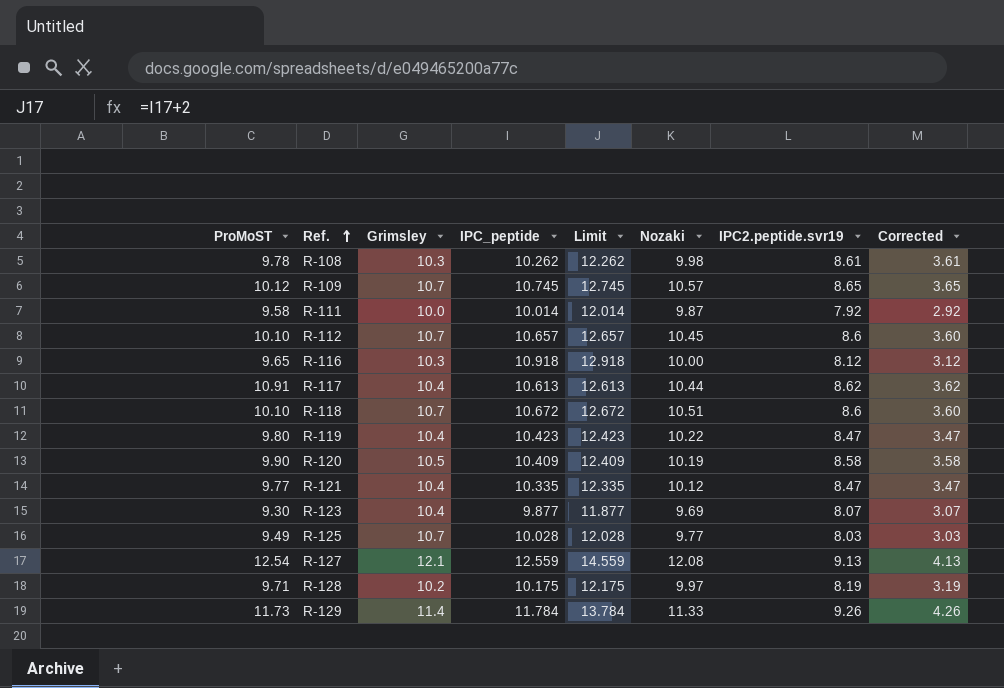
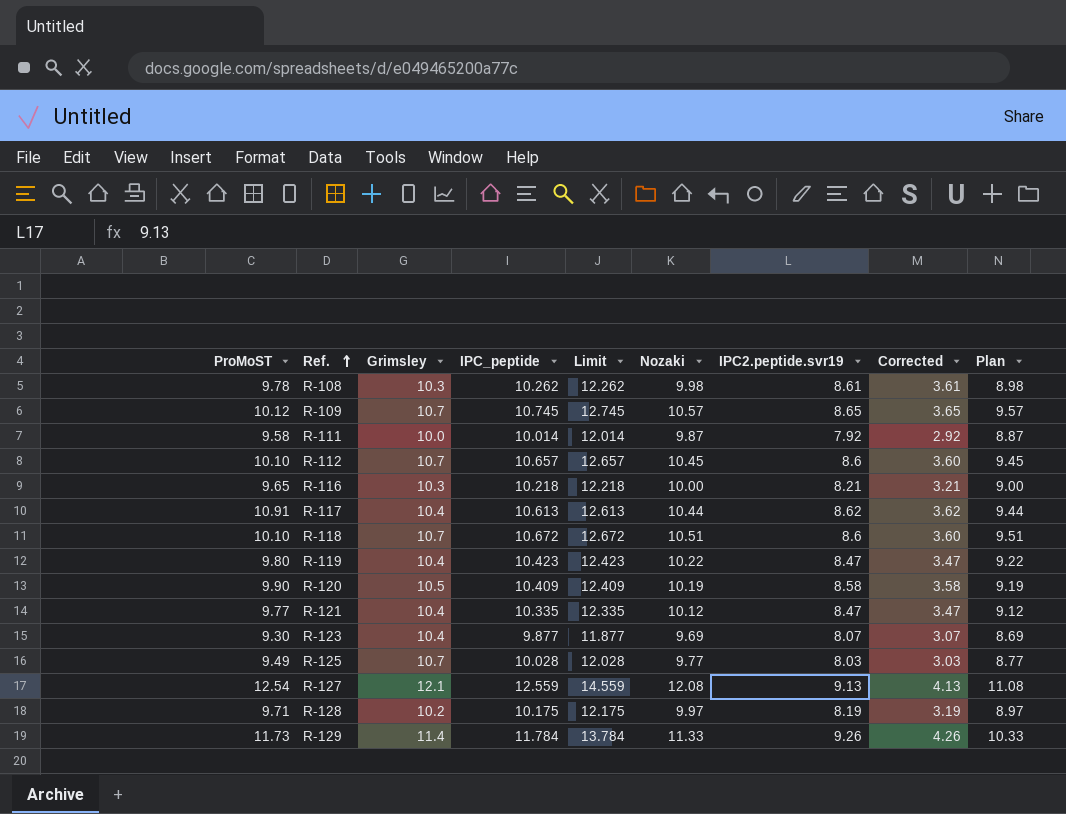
column Plan | formula: none -> [Nozaki] - 1
R-116 | IPC_peptide: 10.918 -> 10.218
R-116 | Limit: 12.918 -> 12.218
R-116 | IPC2.peptide.svr19: 8.12 -> 8.21
R-116 | Corrected: 3.12 -> 3.21

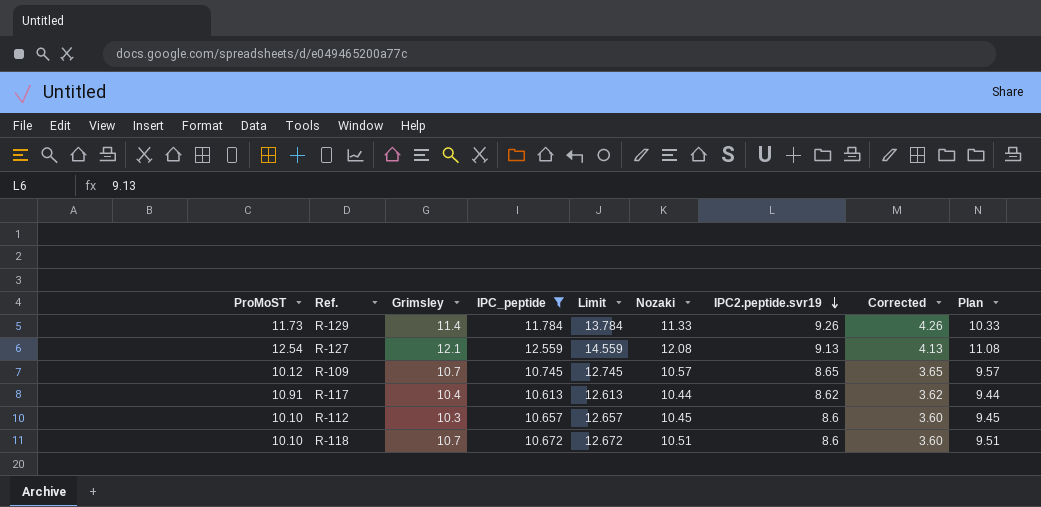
filter: none -> IPC_peptide >= 10.613
row order: Ref. ascending -> IPC2.peptide.svr19 descending
R-112 | Grimsley: 10.7 -> 10.3

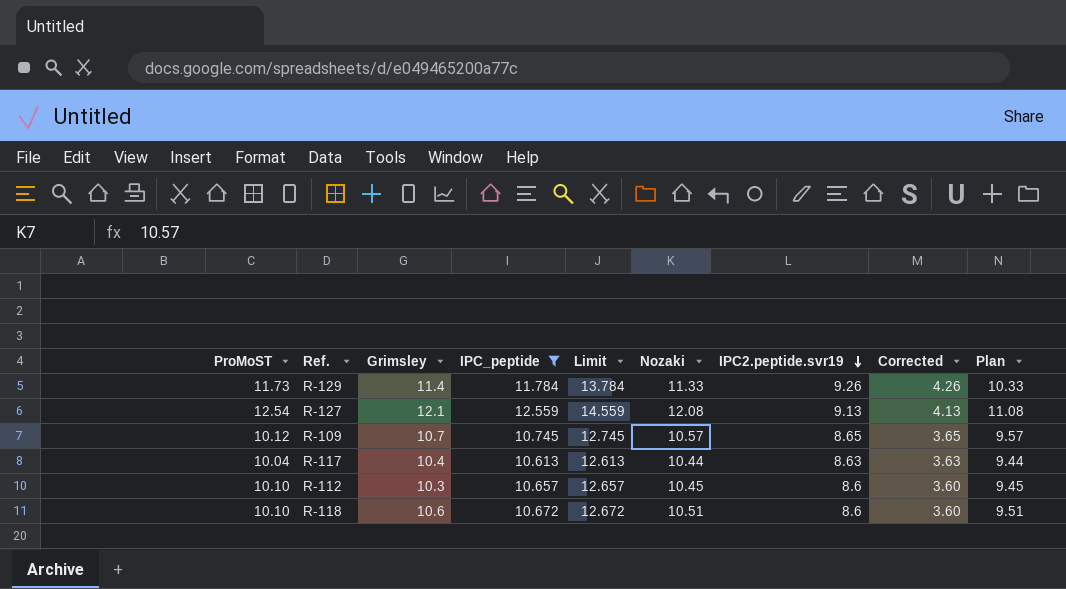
R-117 | ProMoST: 10.91 -> 10.04
R-117 | IPC2.peptide.svr19: 8.62 -> 8.63
R-117 | Corrected: 3.62 -> 3.63
R-118 | Grimsley: 10.7 -> 10.6

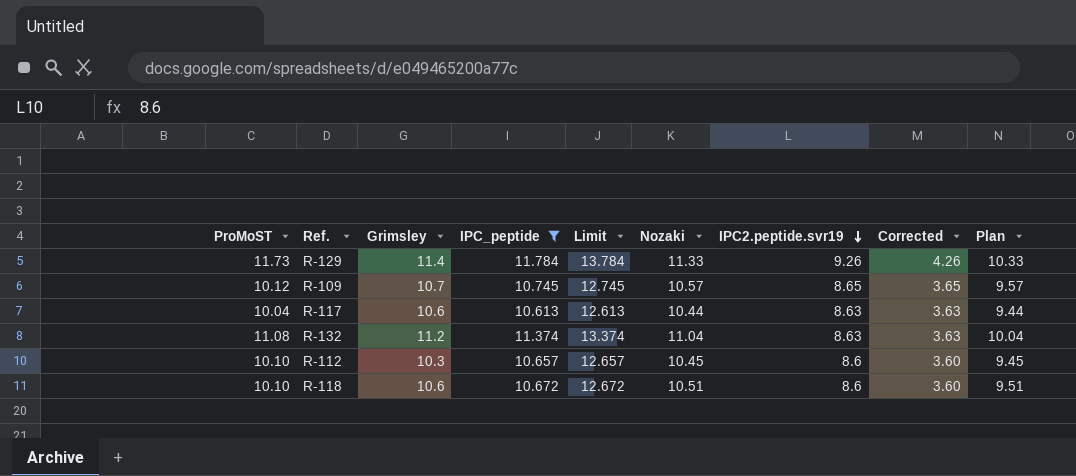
row R-127: 12.54 | 12.1 | 12.559 | 14.559 | 12.08 | 9.13 | 4.13 | 11.08 -> none
R-117 | Grimsley: 10.4 -> 10.6
row R-132: none -> 11.08 | 11.2 | 11.374 | 13.374 | 11.04 | 8.63 | 3.63 | 10.04

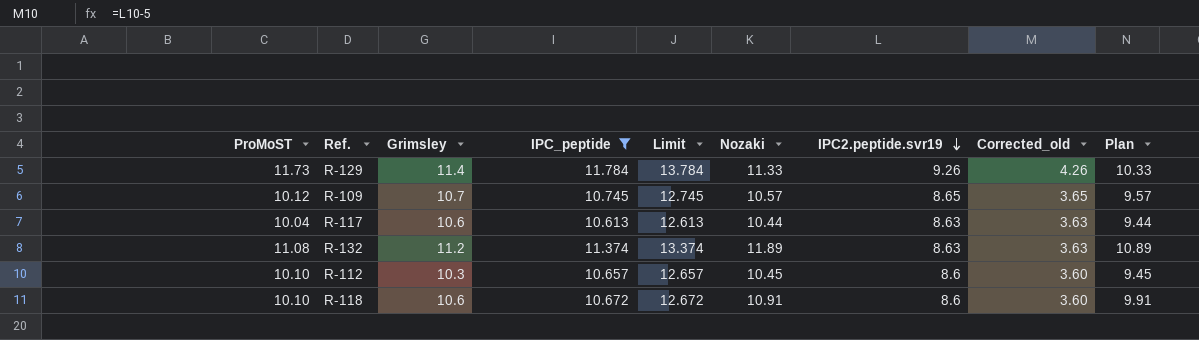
column name: Corrected -> Corrected_old
R-132 | Nozaki: 11.04 -> 11.89
R-132 | Plan: 10.04 -> 10.89
R-118 | Nozaki: 10.51 -> 10.91
R-118 | Plan: 9.51 -> 9.91

